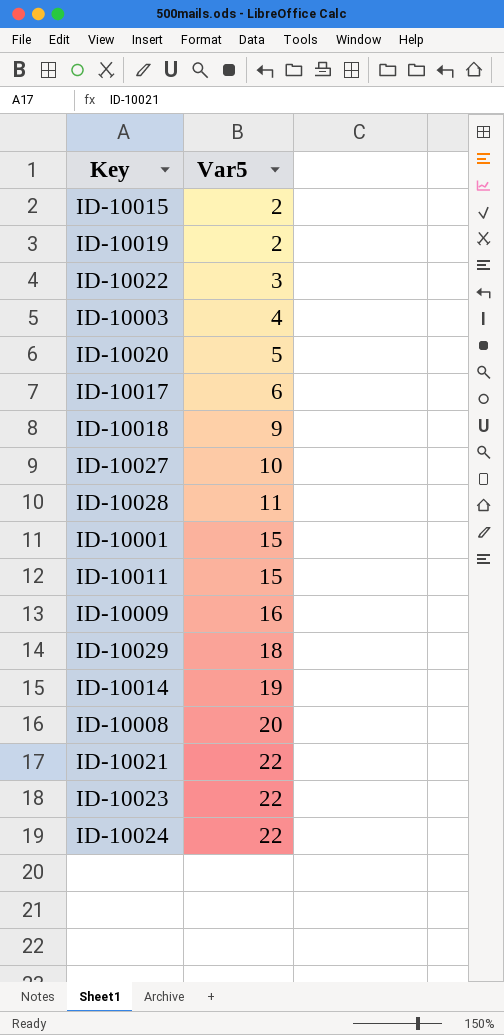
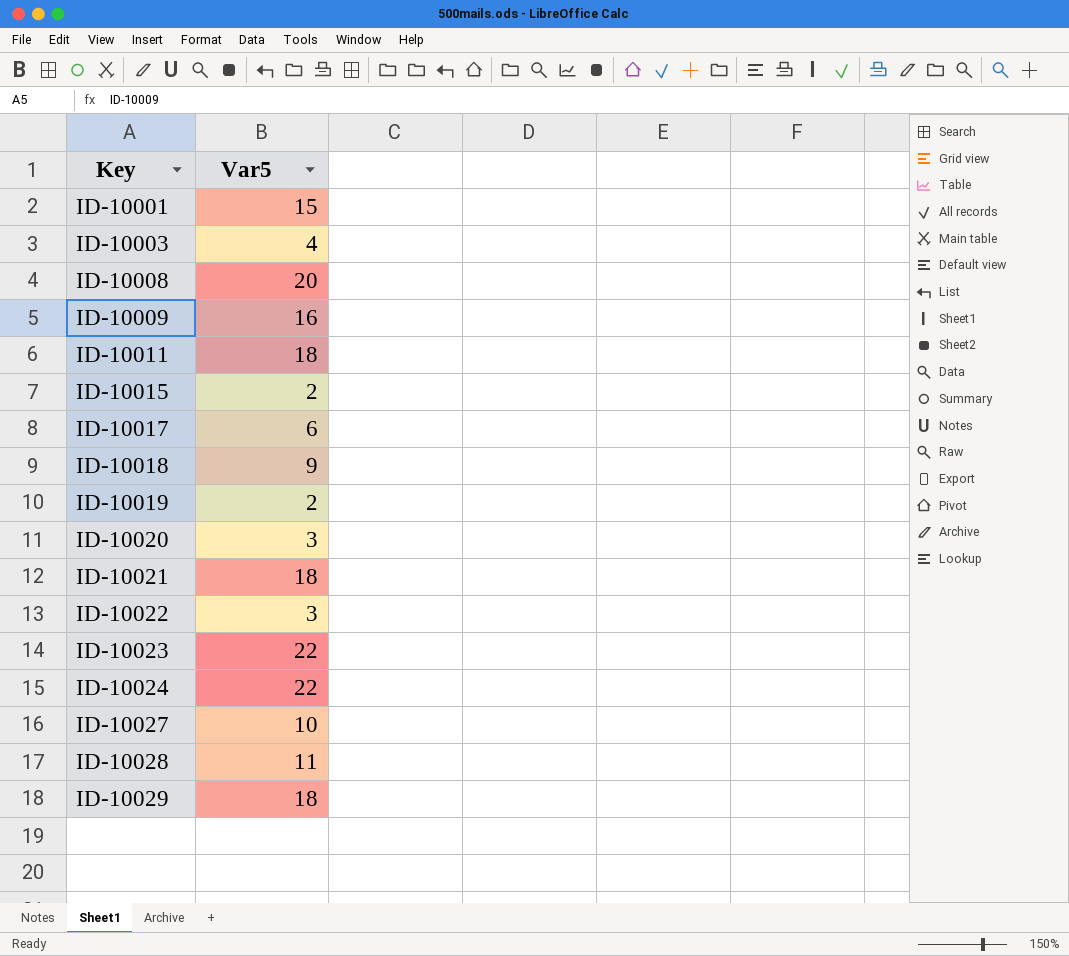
row order: Var5 ascending -> Key ascending
row ID-10014: 19 -> none
ID-10011 | Var5: 15 -> 18
ID-10020 | Var5: 5 -> 3
ID-10021 | Var5: 22 -> 18

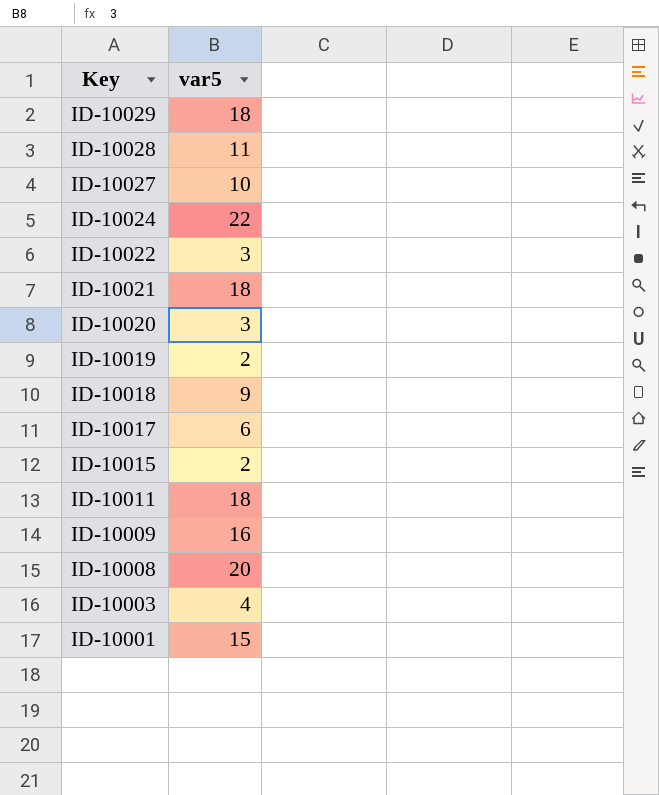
row order: Key ascending -> Key descending
column name: Var5 -> var5
row ID-10023: 22 -> none

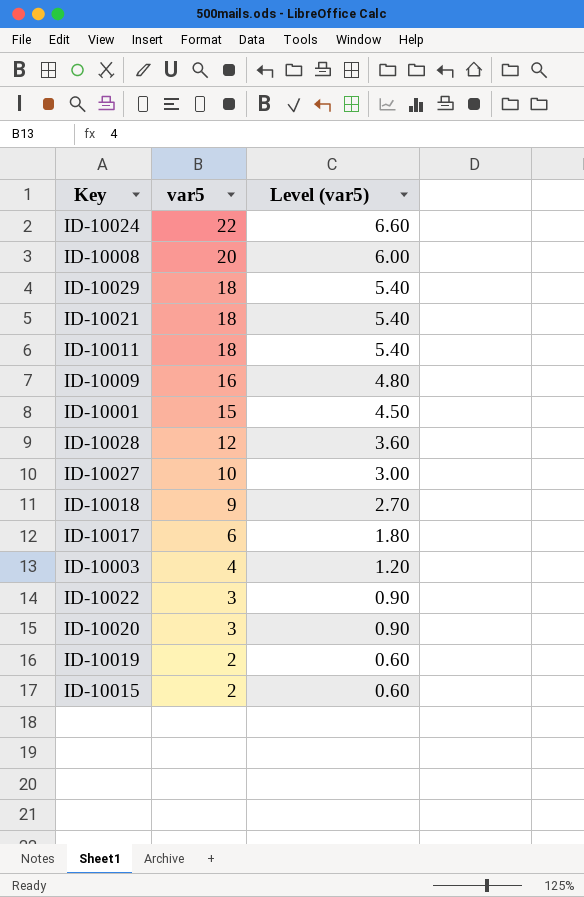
row order: Key descending -> var5 descending
column Level (var5) | formula: none -> [var5] * 0.3
ID-10028 | var5: 11 -> 12

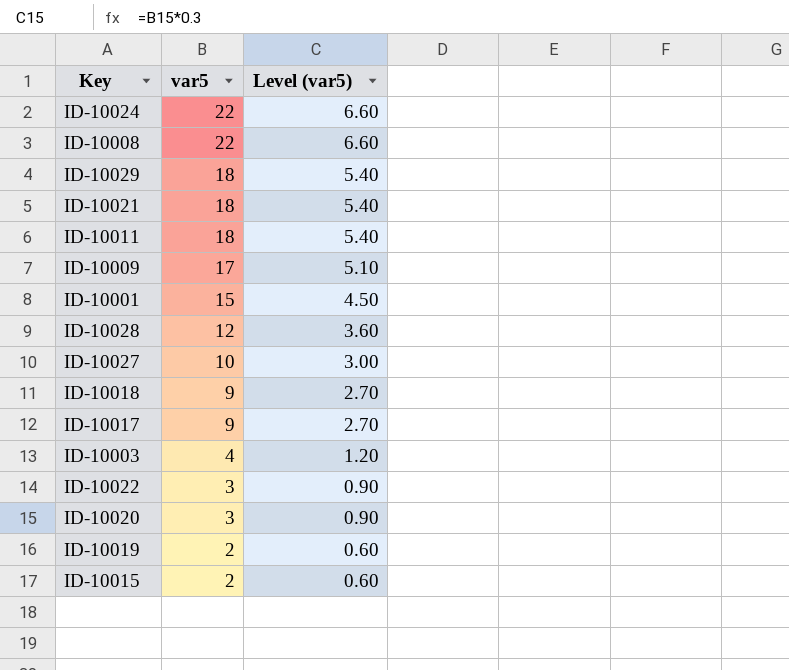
ID-10008 | var5: 20 -> 22
ID-10008 | Level (var5): 6.00 -> 6.60
ID-10009 | var5: 16 -> 17
ID-10009 | Level (var5): 4.80 -> 5.10
ID-10017 | var5: 6 -> 9
ID-10017 | Level (var5): 1.80 -> 2.70

